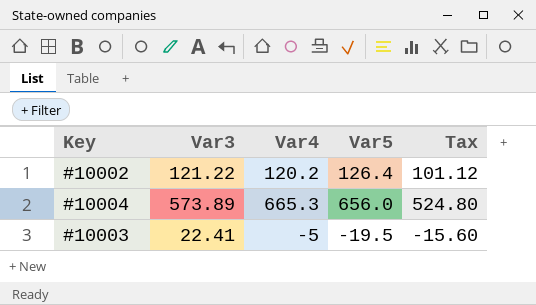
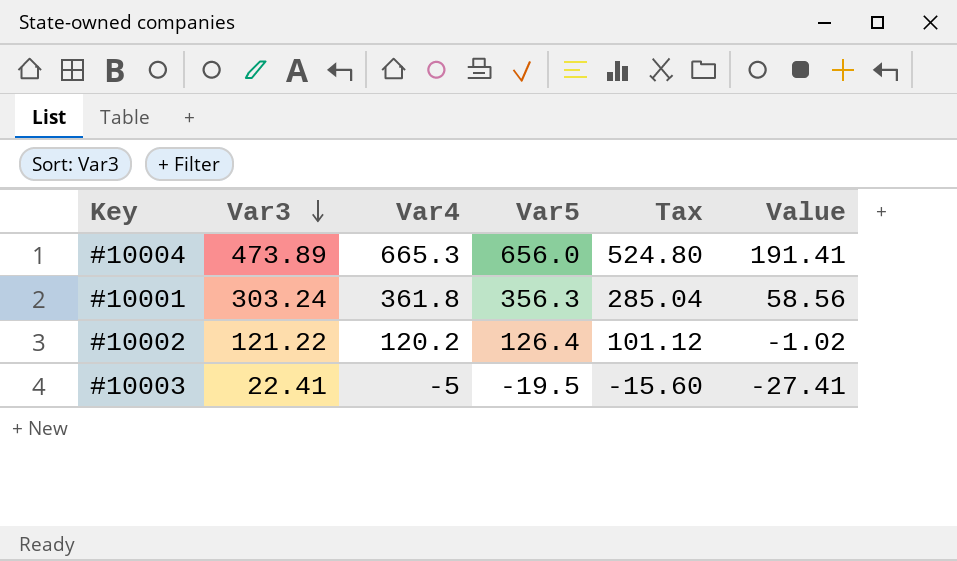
row order: none -> Var3 descending
column Value | formula: none -> [Var4] - [Var3]
#10004 | Var3: 573.89 -> 473.89
row #10001: none -> 303.24 | 361.8 | 356.3 | 285.04 | 58.56

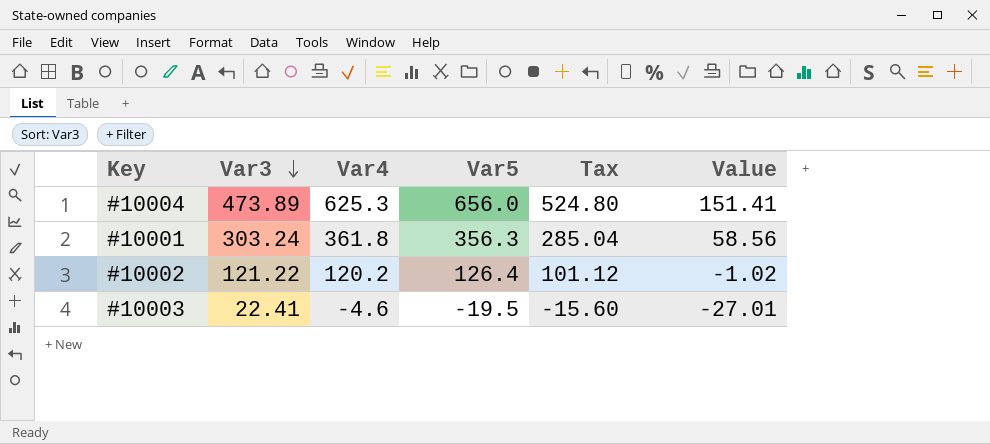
#10004 | Var4: 665.3 -> 625.3
#10004 | Value: 191.41 -> 151.41
#10003 | Var4: -5 -> -4.6
#10003 | Value: -27.41 -> -27.01

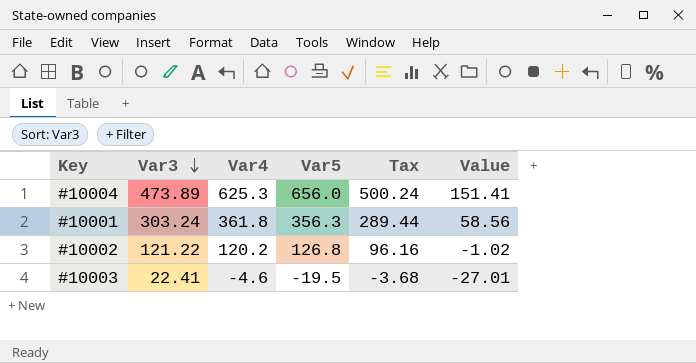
column Tax | formula: [Var5] * 0.8 -> [Var4] * 0.8
#10002 | Var5: 126.4 -> 126.8

